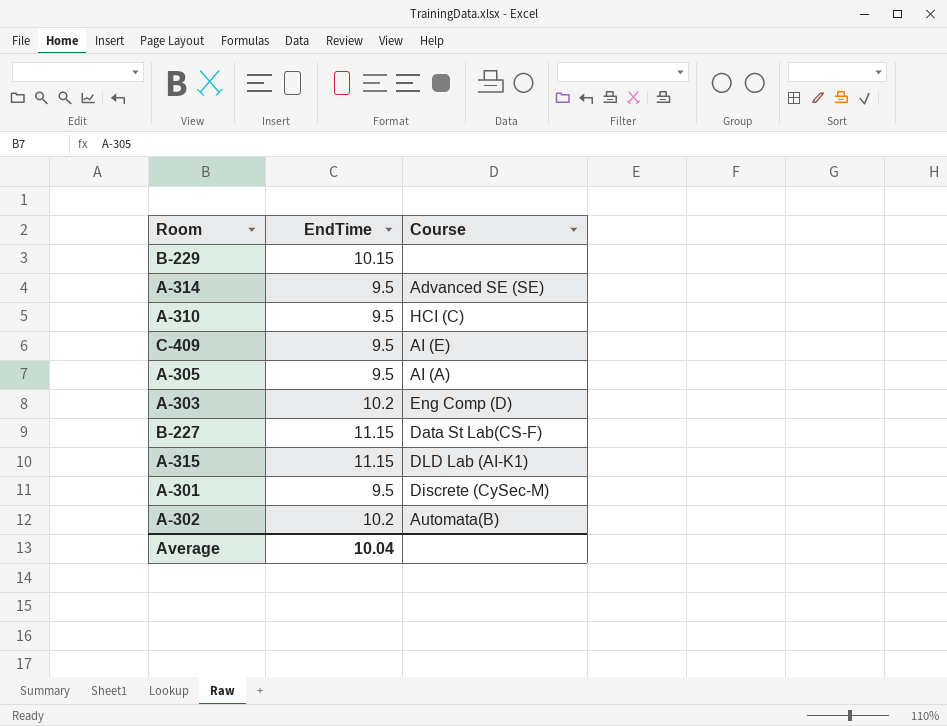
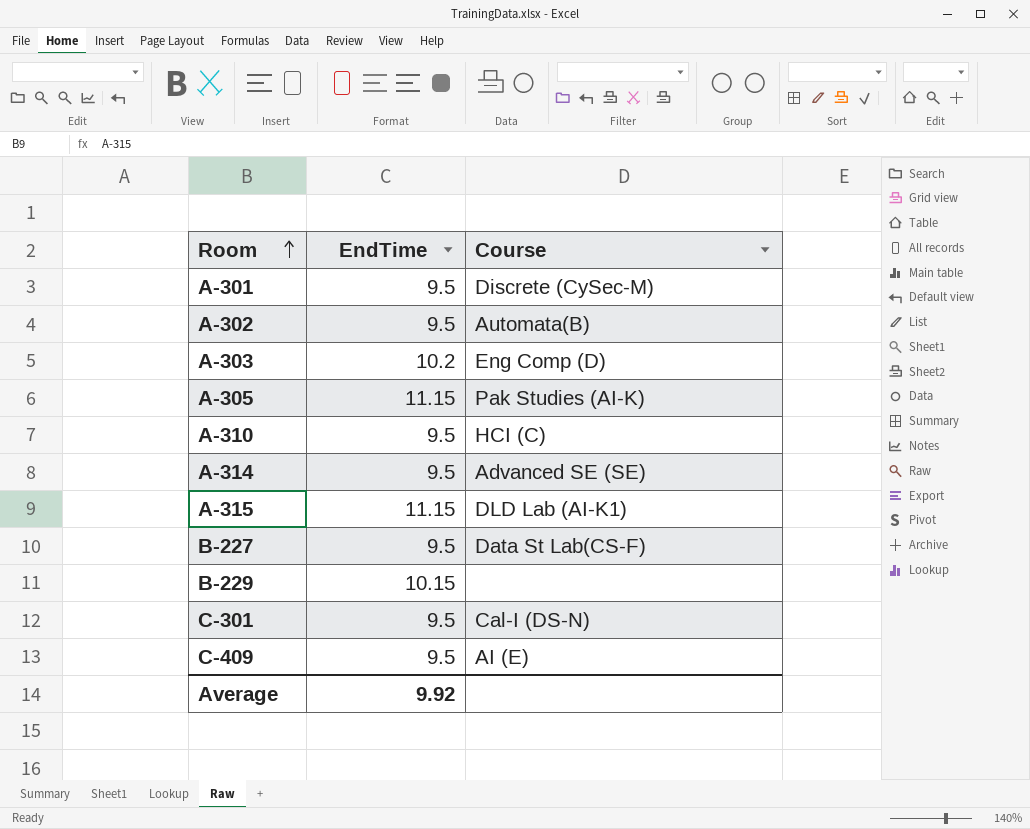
row order: none -> Room ascending
A-302 | EndTime: 10.2 -> 9.5
A-305 | EndTime: 9.5 -> 11.15
A-305 | Course: AI (A) -> Pak Studies (AI-K)
B-227 | EndTime: 11.15 -> 9.5
row C-301: none -> 9.5 | Cal-I (DS-N)
Average | EndTime: 10.04 -> 9.92

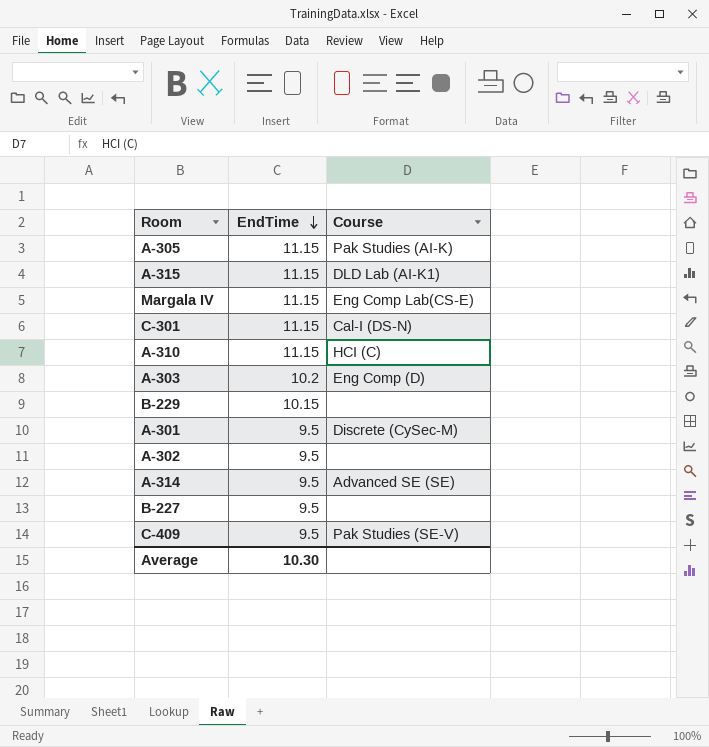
row order: Room ascending -> EndTime descending
row Margala IV: none -> 11.15 | Eng Comp Lab(CS-E)
C-301 | EndTime: 9.5 -> 11.15
A-310 | EndTime: 9.5 -> 11.15
A-302 | Course: Automata(B) -> none
B-227 | Course: Data St Lab(CS-F) -> none
C-409 | Course: AI (E) -> Pak Studies (SE-V)
Average | EndTime: 9.92 -> 10.30

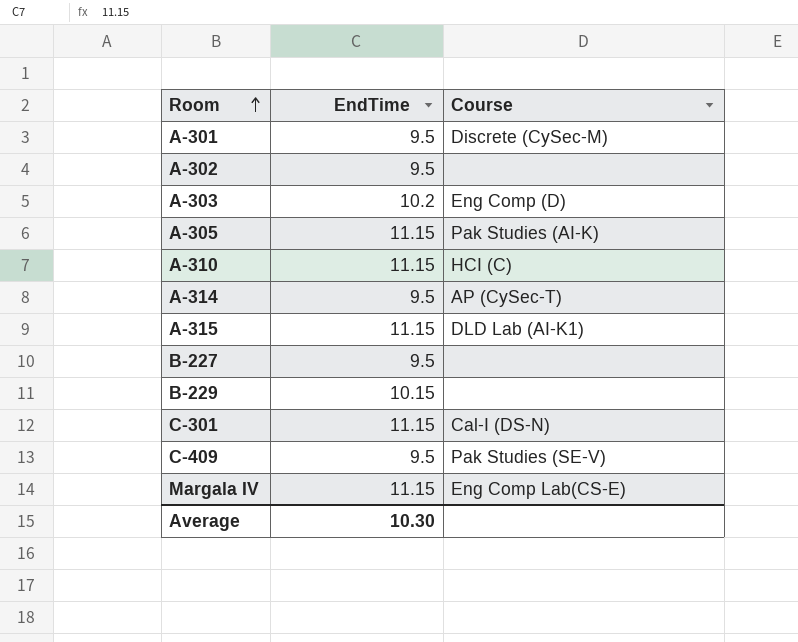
row order: EndTime descending -> Room ascending
A-314 | Course: Advanced SE (SE) -> AP (CySec-T)

